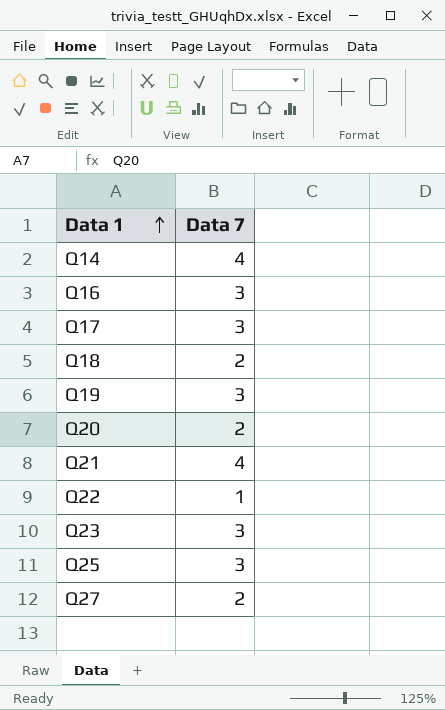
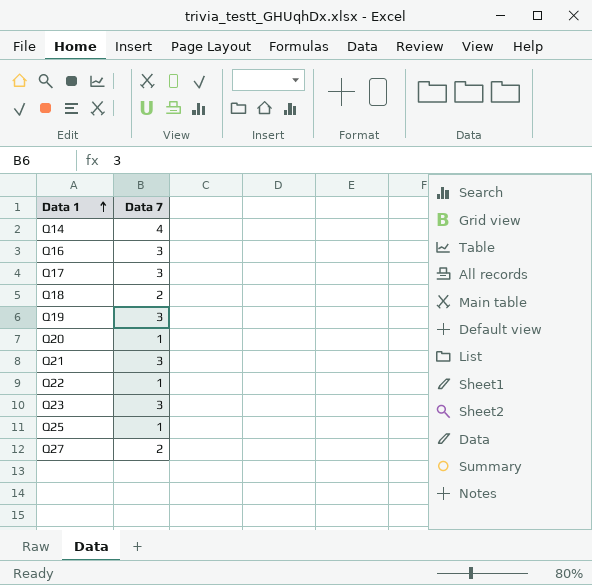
Q20 | Data 7: 2 -> 1
Q21 | Data 7: 4 -> 3
Q25 | Data 7: 3 -> 1

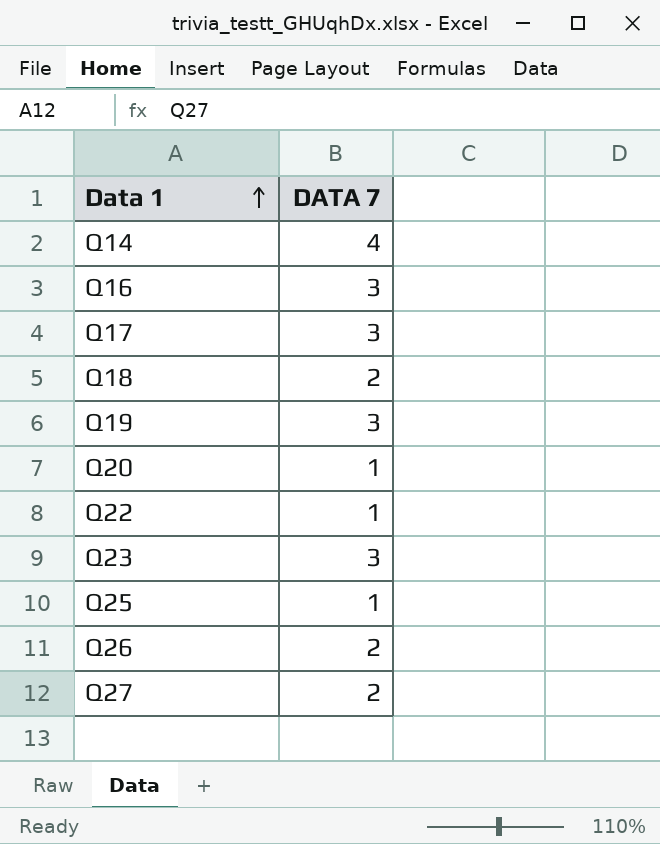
column name: Data 7 -> DATA 7
row Q21: 3 -> none
row Q26: none -> 2

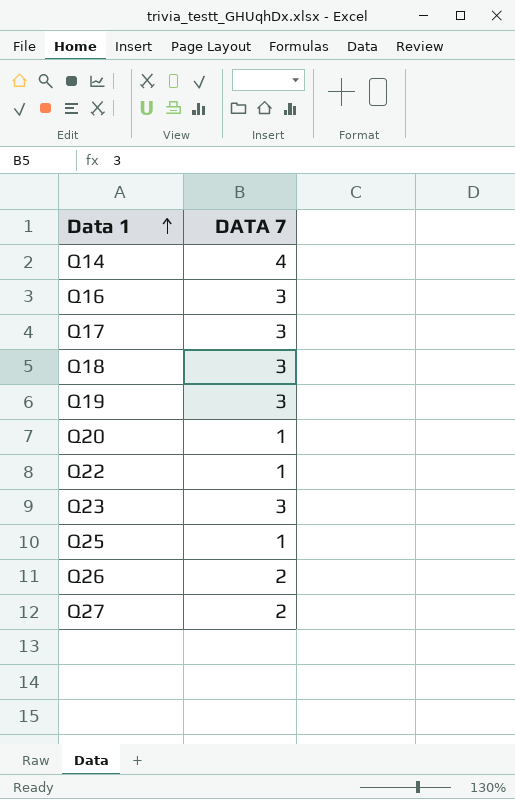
Q18 | DATA 7: 2 -> 3

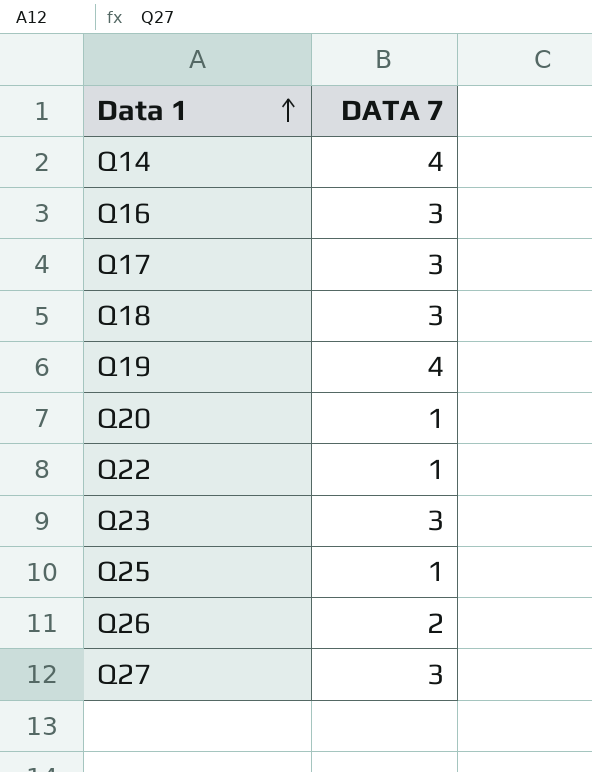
Q19 | DATA 7: 3 -> 4
Q27 | DATA 7: 2 -> 3

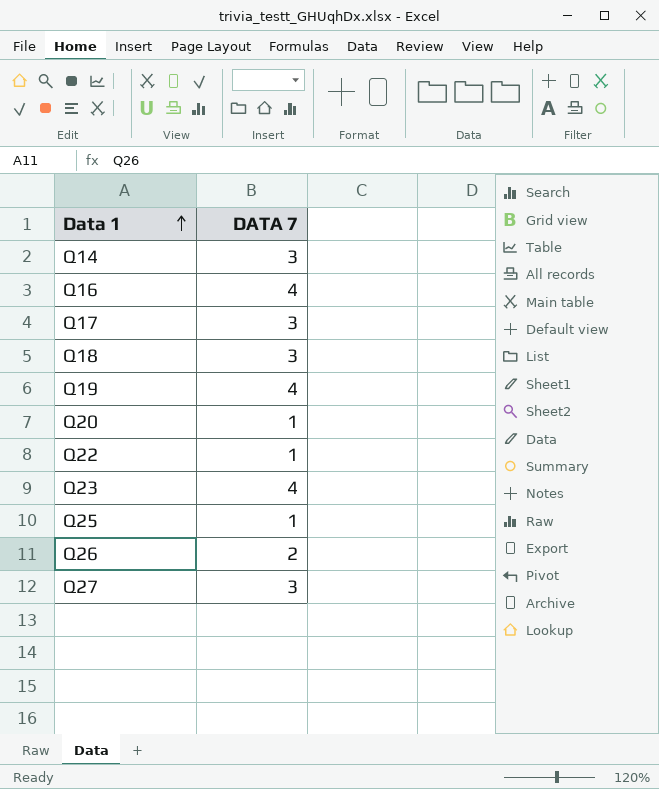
Q14 | DATA 7: 4 -> 3
Q16 | DATA 7: 3 -> 4
Q23 | DATA 7: 3 -> 4

